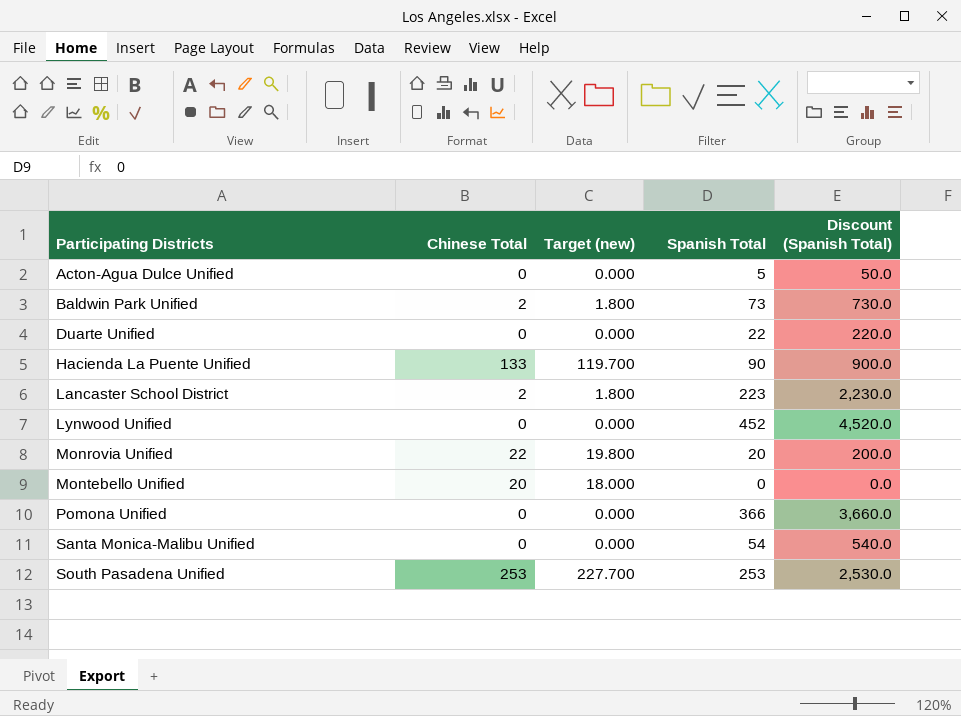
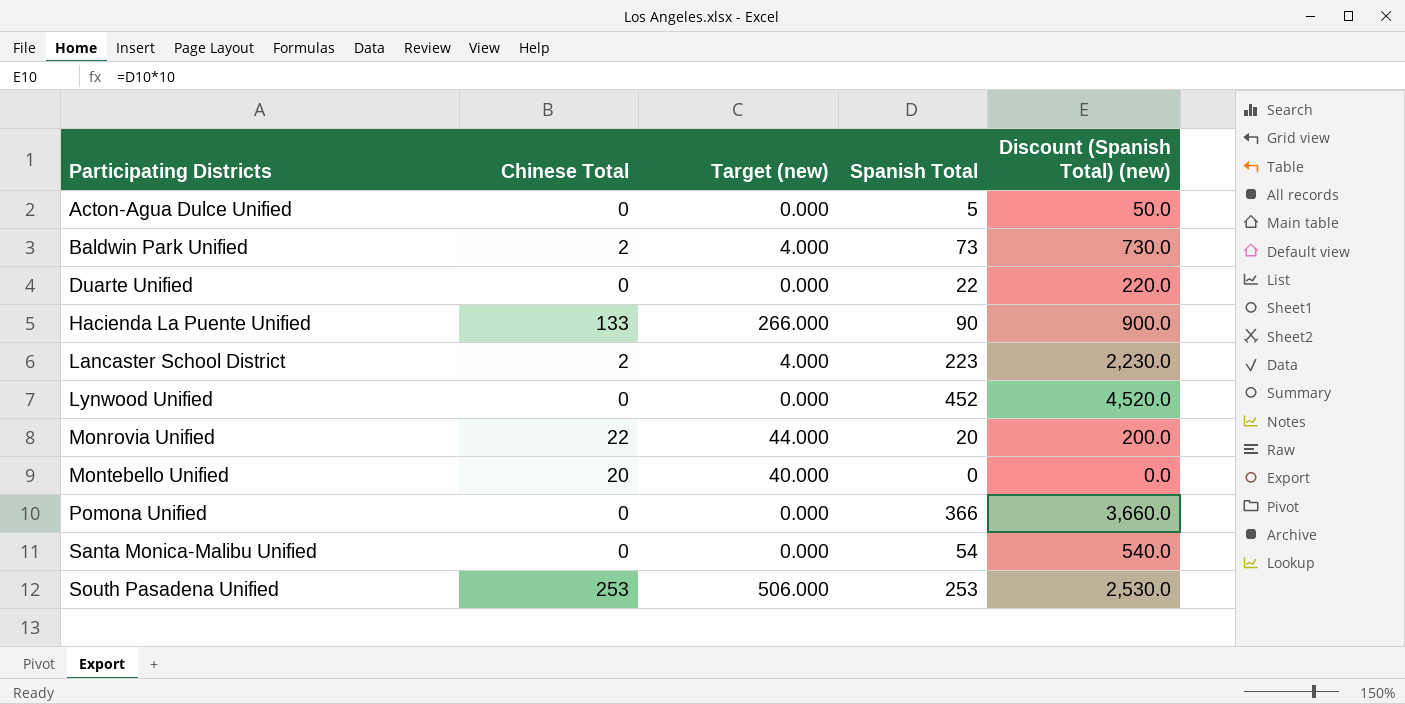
column Target (new) | formula: [Chinese Total] * 0.9 -> [Chinese Total] * 2
column name: Discount (Spanish Total) -> Discount (Spanish Total) (new)

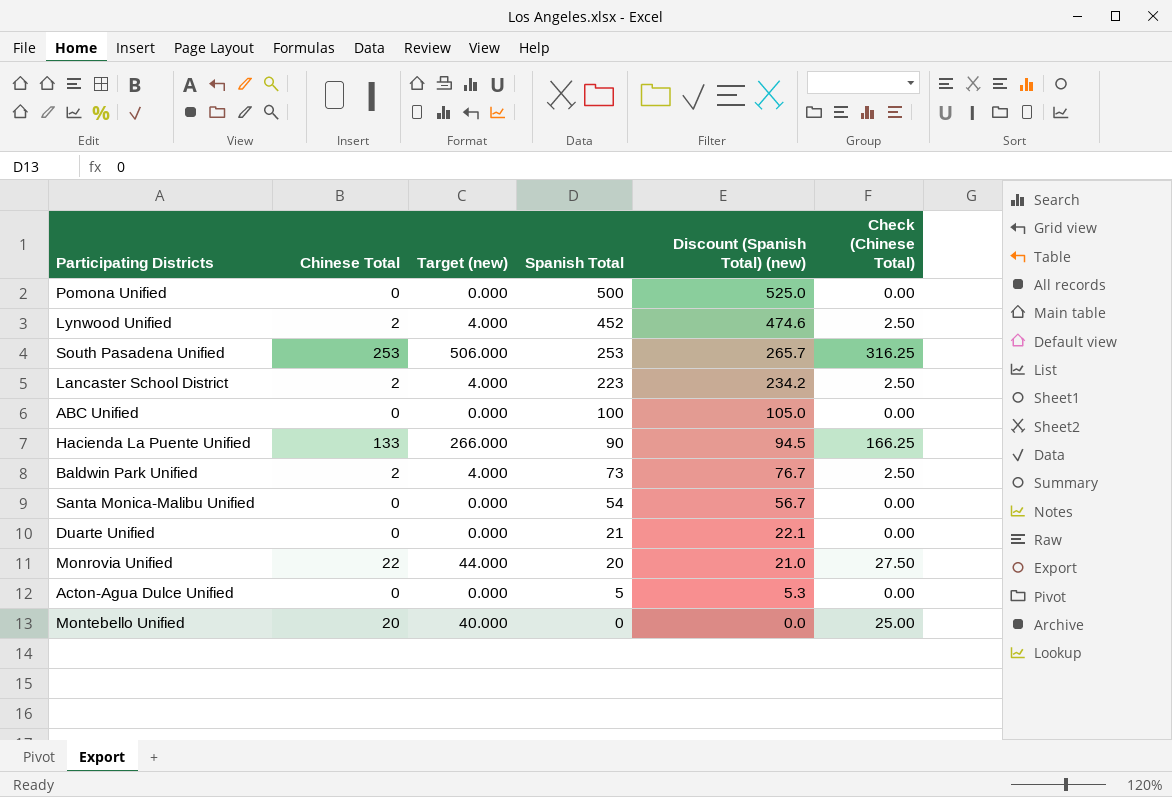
row order: Participating Districts ascending -> Spanish Total descending
column Discount (Spanish Total) (new) | formula: [Spanish Total] * 10 -> [Spanish Total] * 1.05
column Check (Chinese Total) | formula: none -> [Chinese Total] * 1.25
Pomona Unified | Spanish Total: 366 -> 500
Lynwood Unified | Chinese Total: 0 -> 2
Lynwood Unified | Target (new): 0.000 -> 4.000
row ABC Unified: none -> 0 | 0.000 | 100 | 105.0 | 0.00
Duarte Unified | Spanish Total: 22 -> 21

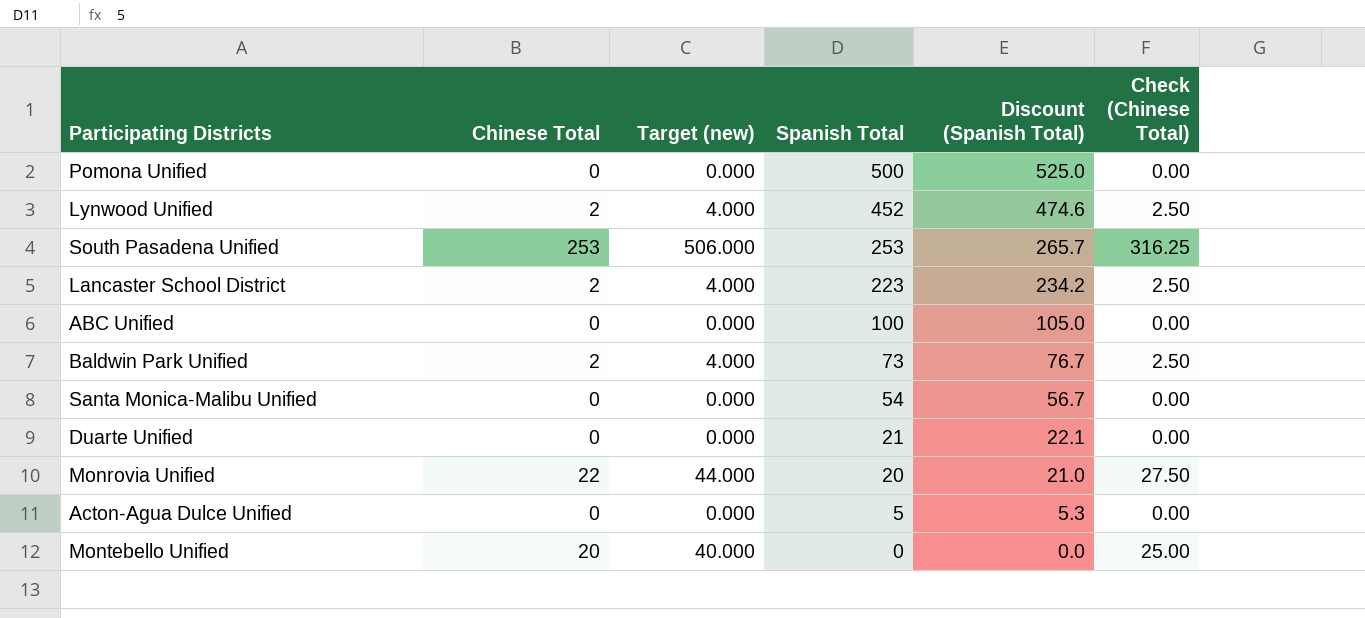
column name: Discount (Spanish Total) (new) -> Discount (Spanish Total)
row Hacienda La Puente Unified: 133 | 266.000 | 90 | 94.5 | 166.25 -> none

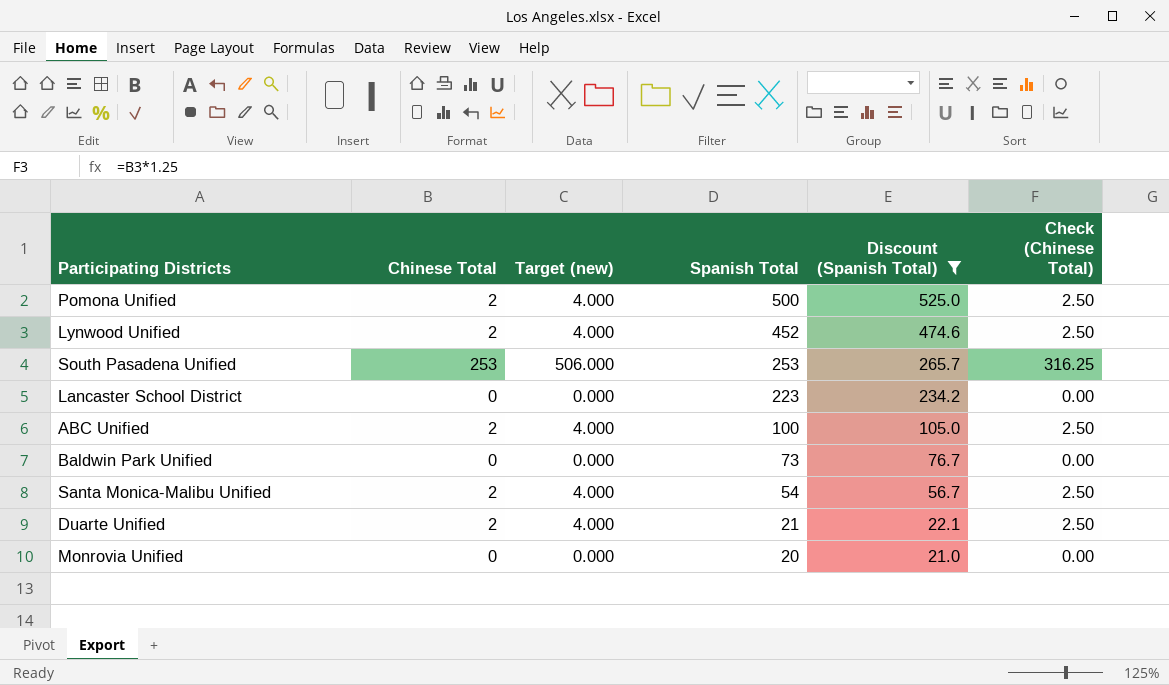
filter: none -> Discount (Spanish Total) >= 21.0
Pomona Unified | Chinese Total: 0 -> 2
Pomona Unified | Target (new): 0.000 -> 4.000
Pomona Unified | Check (Chinese Total): 0.00 -> 2.50
Lancaster School District | Chinese Total: 2 -> 0
Lancaster School District | Target (new): 4.000 -> 0.000
Lancaster School District | Check (Chinese Total): 2.50 -> 0.00
ABC Unified | Chinese Total: 0 -> 2
ABC Unified | Target (new): 0.000 -> 4.000
ABC Unified | Check (Chinese Total): 0.00 -> 2.50
Baldwin Park Unified | Chinese Total: 2 -> 0
Baldwin Park Unified | Target (new): 4.000 -> 0.000
Baldwin Park Unified | Check (Chinese Total): 2.50 -> 0.00
Santa Monica-Malibu Unified | Chinese Total: 0 -> 2
Santa Monica-Malibu Unified | Target (new): 0.000 -> 4.000
Santa Monica-Malibu Unified | Check (Chinese Total): 0.00 -> 2.50
Duarte Unified | Chinese Total: 0 -> 2
Duarte Unified | Target (new): 0.000 -> 4.000
Duarte Unified | Check (Chinese Total): 0.00 -> 2.50
Monrovia Unified | Chinese Total: 22 -> 0
Monrovia Unified | Target (new): 44.000 -> 0.000
Monrovia Unified | Check (Chinese Total): 27.50 -> 0.00

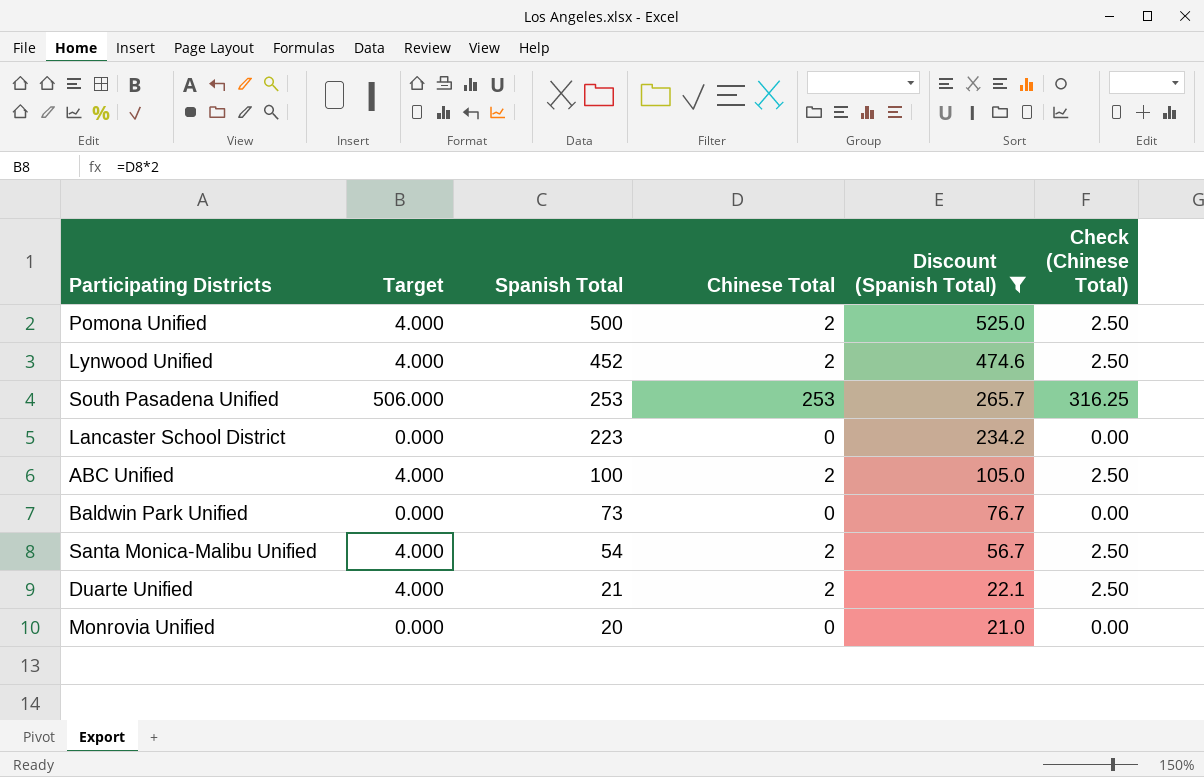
column name: Target (new) -> Target
column Chinese Total | position: 2 -> 4

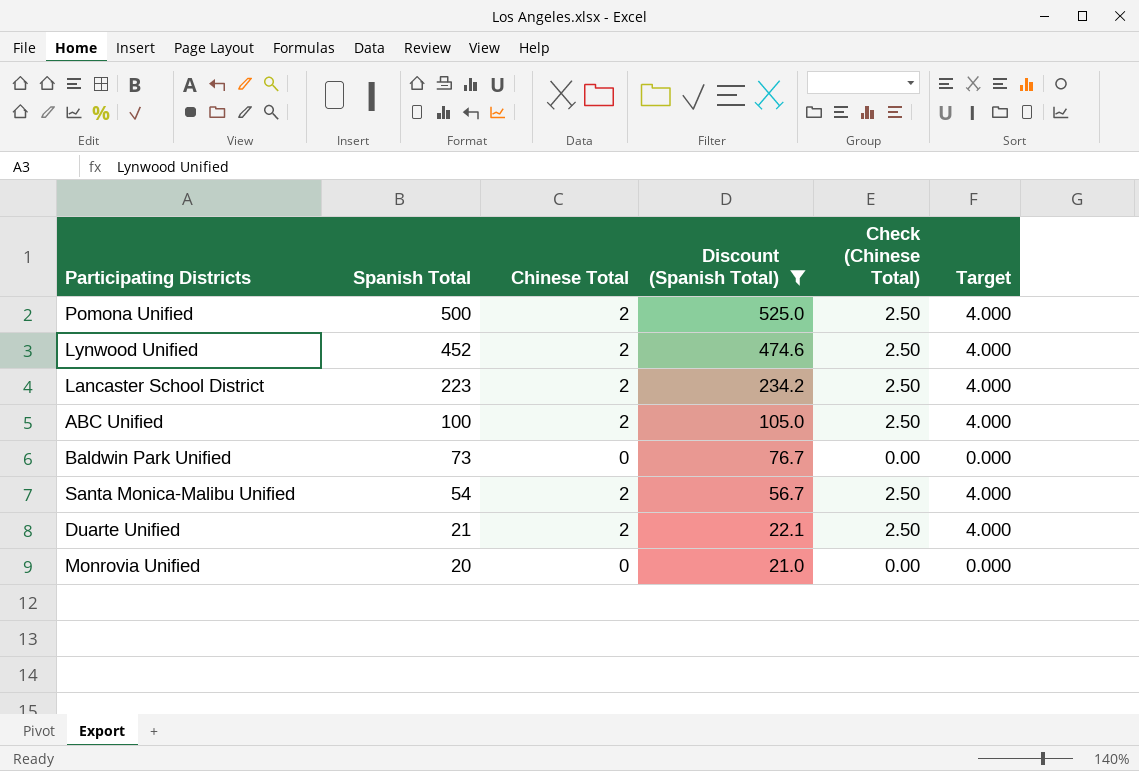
column Target | position: 2 -> 6
row South Pasadena Unified: 506.000 | 253 | 253 | 265.7 | 316.25 -> none
Lancaster School District | Chinese Total: 0 -> 2
Lancaster School District | Check (Chinese Total): 0.00 -> 2.50
Lancaster School District | Target: 0.000 -> 4.000

